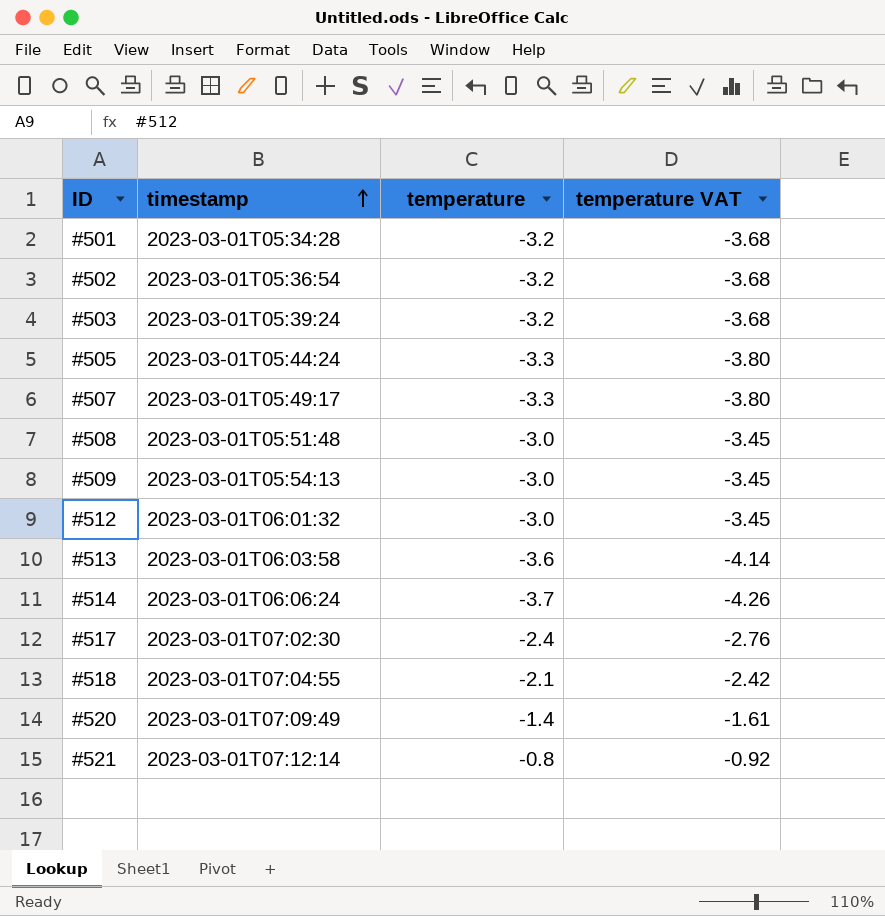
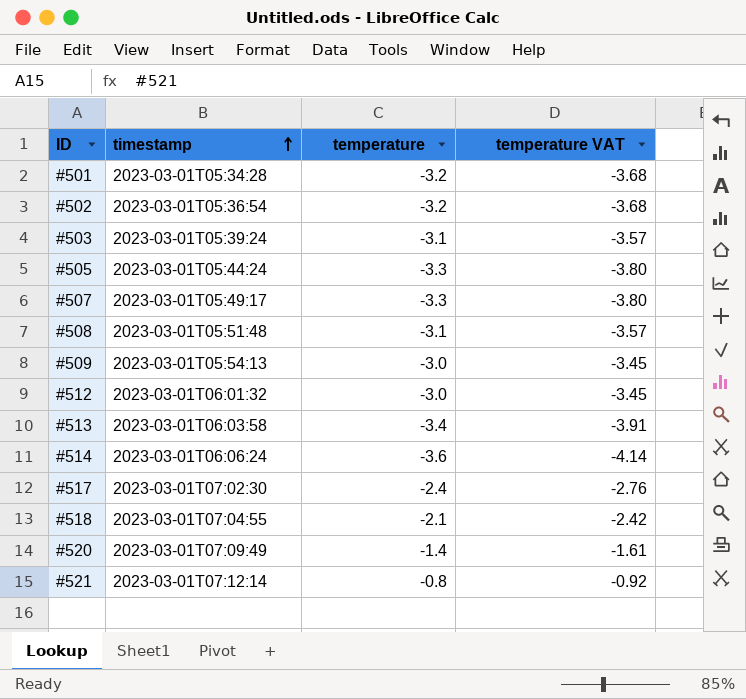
#503 | temperature: -3.2 -> -3.1
#503 | temperature VAT: -3.68 -> -3.57
#508 | temperature: -3.0 -> -3.1
#508 | temperature VAT: -3.45 -> -3.57
#513 | temperature: -3.6 -> -3.4
#513 | temperature VAT: -4.14 -> -3.91
#514 | temperature: -3.7 -> -3.6
#514 | temperature VAT: -4.26 -> -4.14

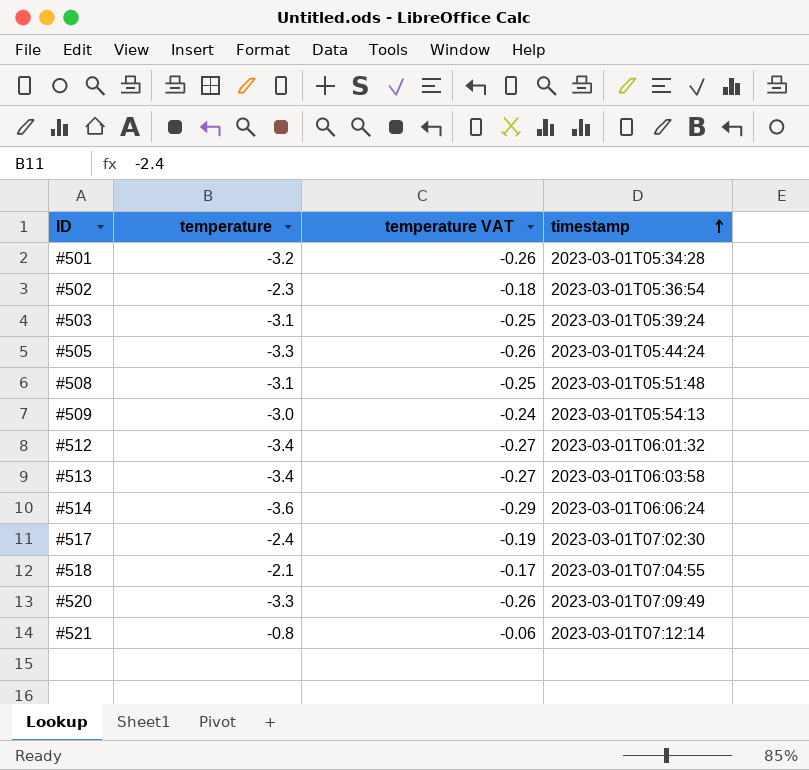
column temperature VAT | formula: [temperature] * 1.15 -> [temperature] * 0.08
column timestamp | position: 2 -> 4
row #507: 2023-03-01T05:49:17 | -3.3 | -3.80 -> none
#502 | temperature: -3.2 -> -2.3
#512 | temperature: -3.0 -> -3.4
#520 | temperature: -1.4 -> -3.3

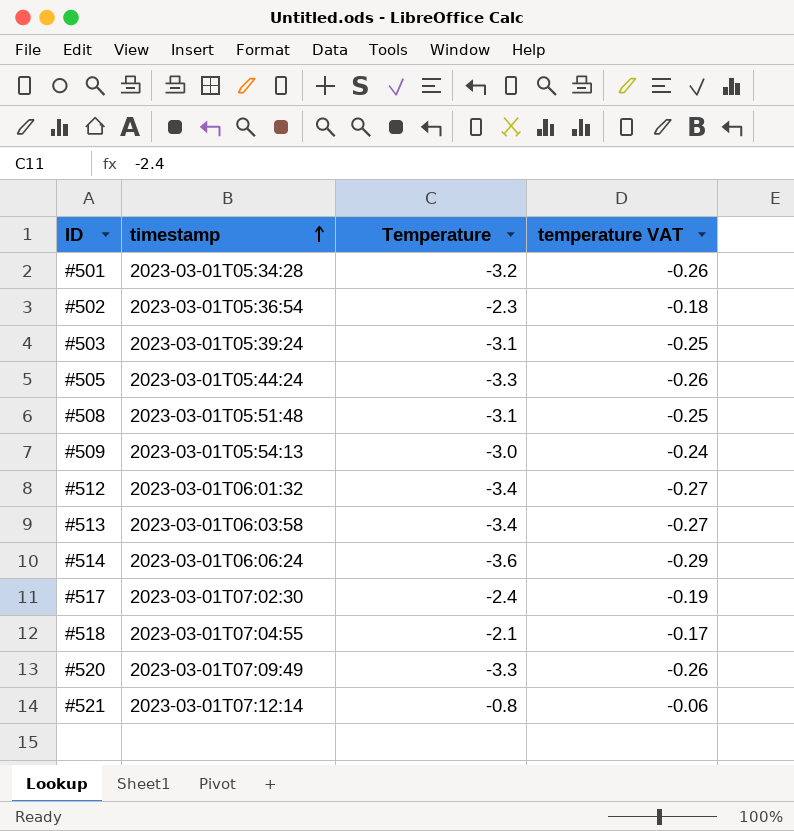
column timestamp | position: 4 -> 2
column name: temperature -> Temperature

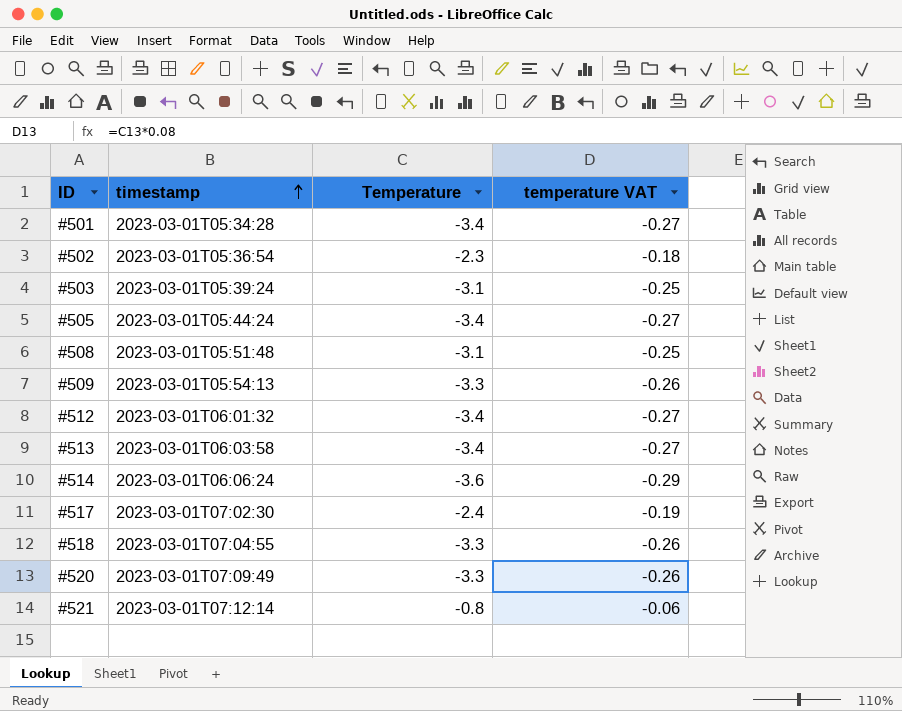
#501 | Temperature: -3.2 -> -3.4
#501 | temperature VAT: -0.26 -> -0.27
#505 | Temperature: -3.3 -> -3.4
#505 | temperature VAT: -0.26 -> -0.27
#509 | Temperature: -3.0 -> -3.3
#509 | temperature VAT: -0.24 -> -0.26
#518 | Temperature: -2.1 -> -3.3
#518 | temperature VAT: -0.17 -> -0.26

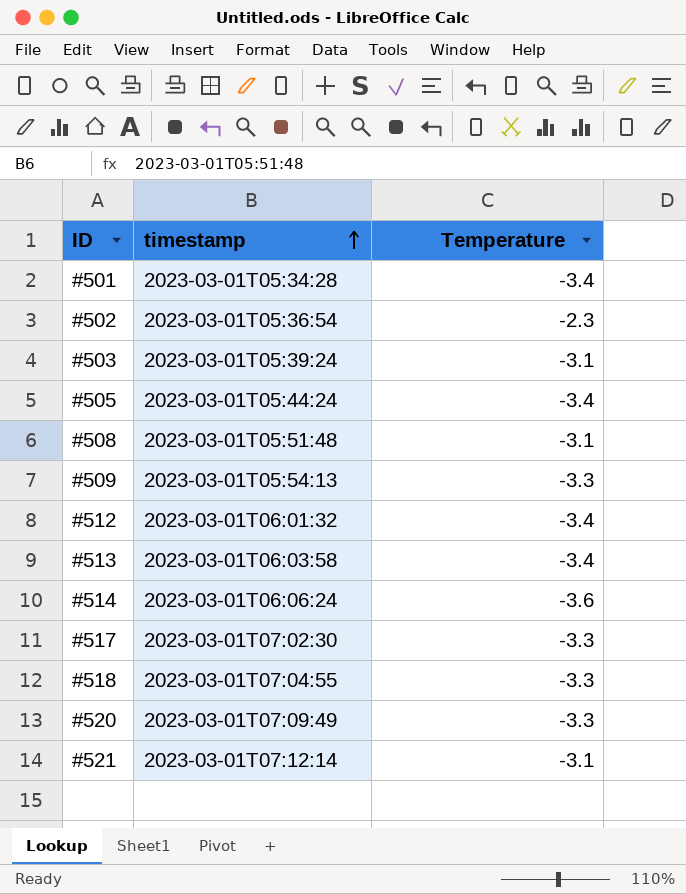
column temperature VAT | formula: [Temperature] * 0.08 -> none
#517 | Temperature: -2.4 -> -3.3
#521 | Temperature: -0.8 -> -3.1

